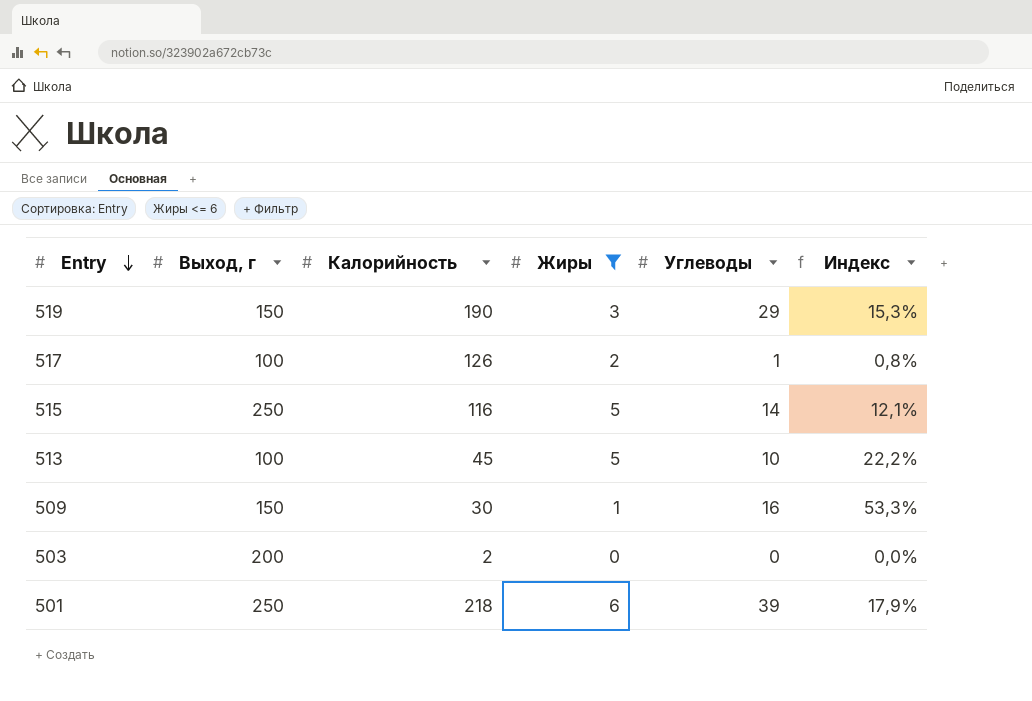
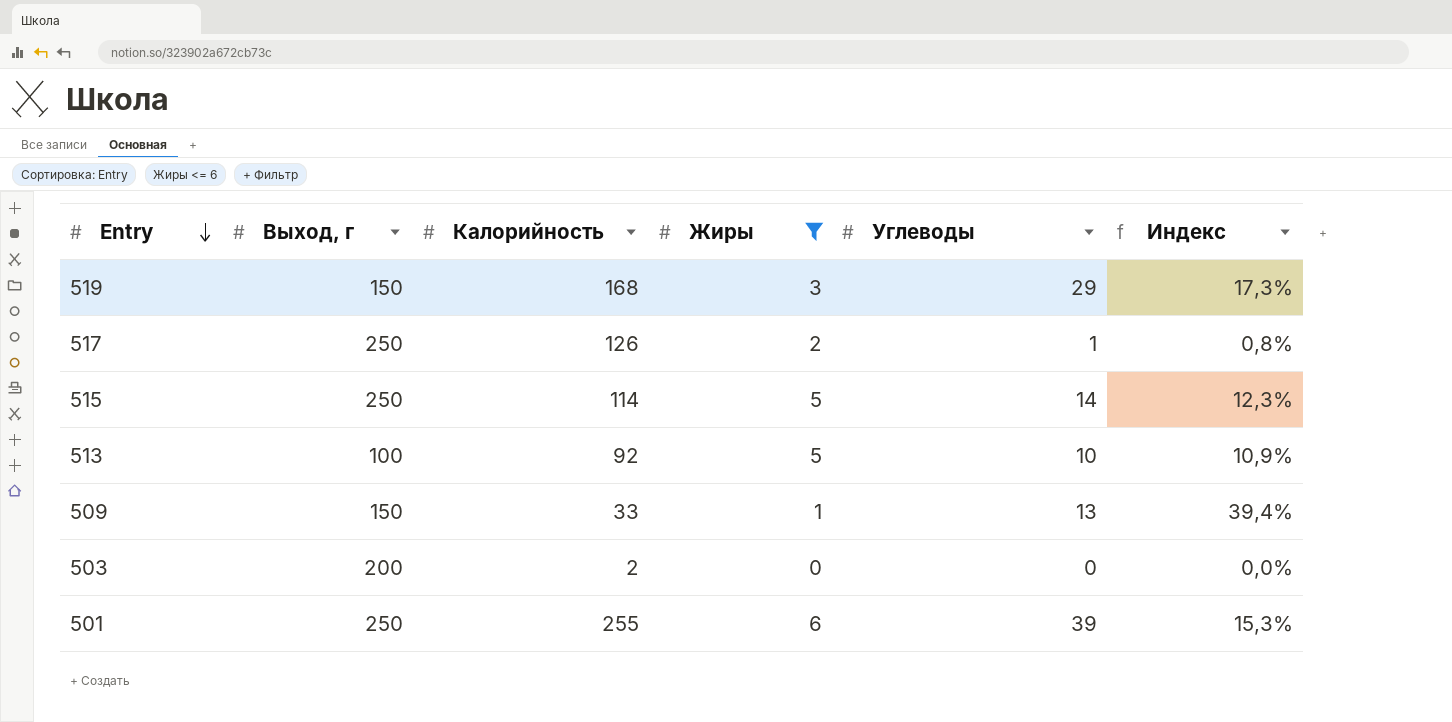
519 | Калорийность: 190 -> 168
519 | Индекс: 15,3% -> 17,3%
517 | Выход, г: 100 -> 250
515 | Калорийность: 116 -> 114
515 | Индекс: 12,1% -> 12,3%
513 | Калорийность: 45 -> 92
513 | Индекс: 22,2% -> 10,9%
509 | Калорийность: 30 -> 33
509 | Углеводы: 16 -> 13
509 | Индекс: 53,3% -> 39,4%
501 | Калорийность: 218 -> 255
501 | Индекс: 17,9% -> 15,3%

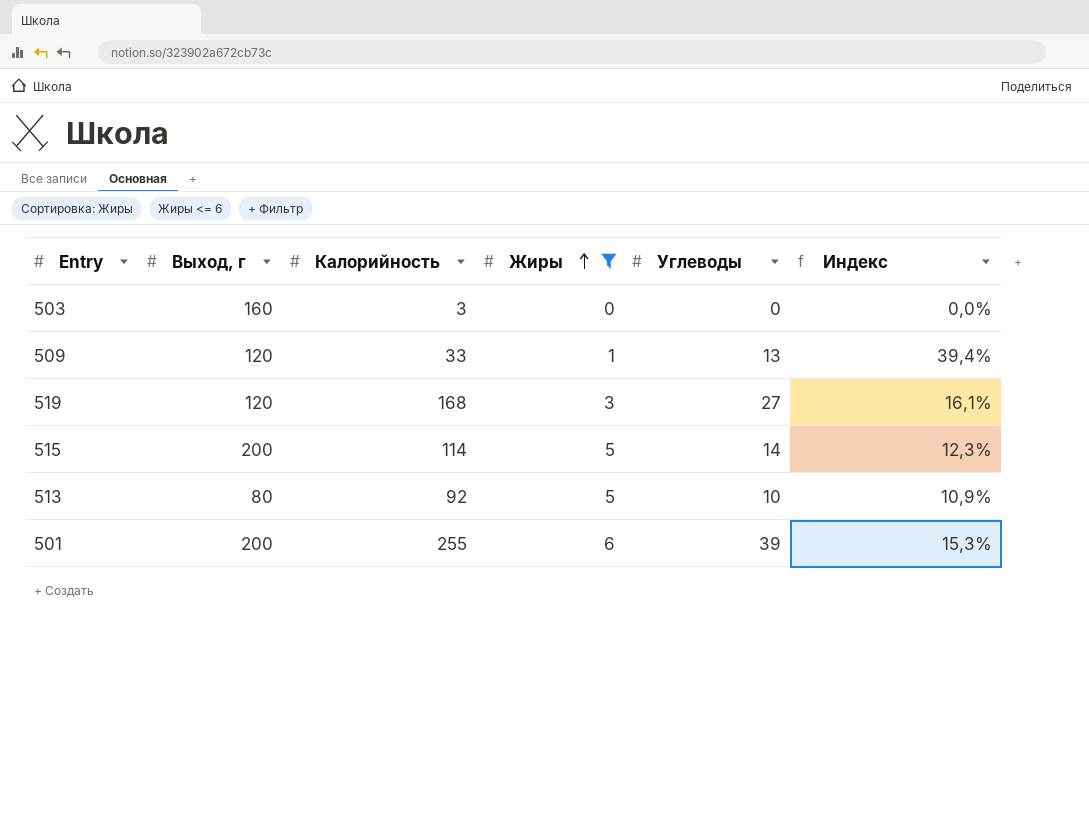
row order: Entry descending -> Жиры ascending
row 517: 250 | 126 | 2 | 1 | 0,8% -> none
503 | Выход, г: 200 -> 160
503 | Калорийность: 2 -> 3
509 | Выход, г: 150 -> 120
519 | Выход, г: 150 -> 120
519 | Углеводы: 29 -> 27
519 | Индекс: 17,3% -> 16,1%
515 | Выход, г: 250 -> 200
513 | Выход, г: 100 -> 80
501 | Выход, г: 250 -> 200

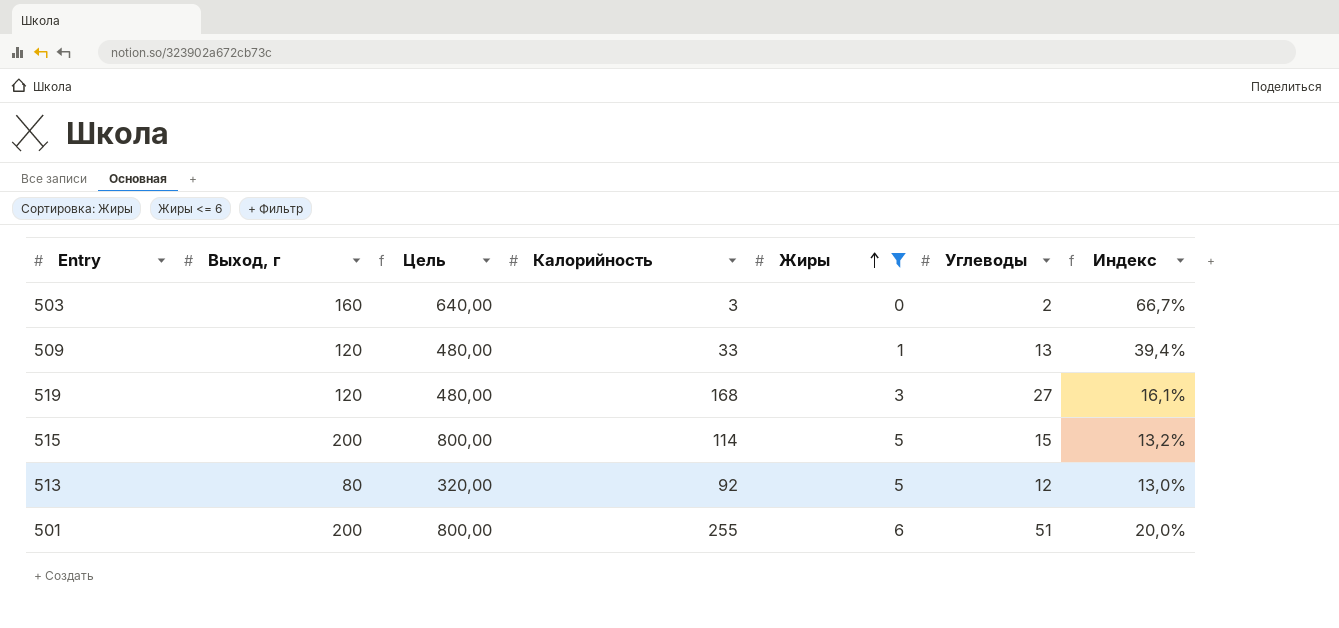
column Цель | formula: none -> [Выход, г] * 4
503 | Углеводы: 0 -> 2
503 | Индекс: 0,0% -> 66,7%
515 | Углеводы: 14 -> 15
515 | Индекс: 12,3% -> 13,2%
513 | Углеводы: 10 -> 12
513 | Индекс: 10,9% -> 13,0%
501 | Углеводы: 39 -> 51
501 | Индекс: 15,3% -> 20,0%

